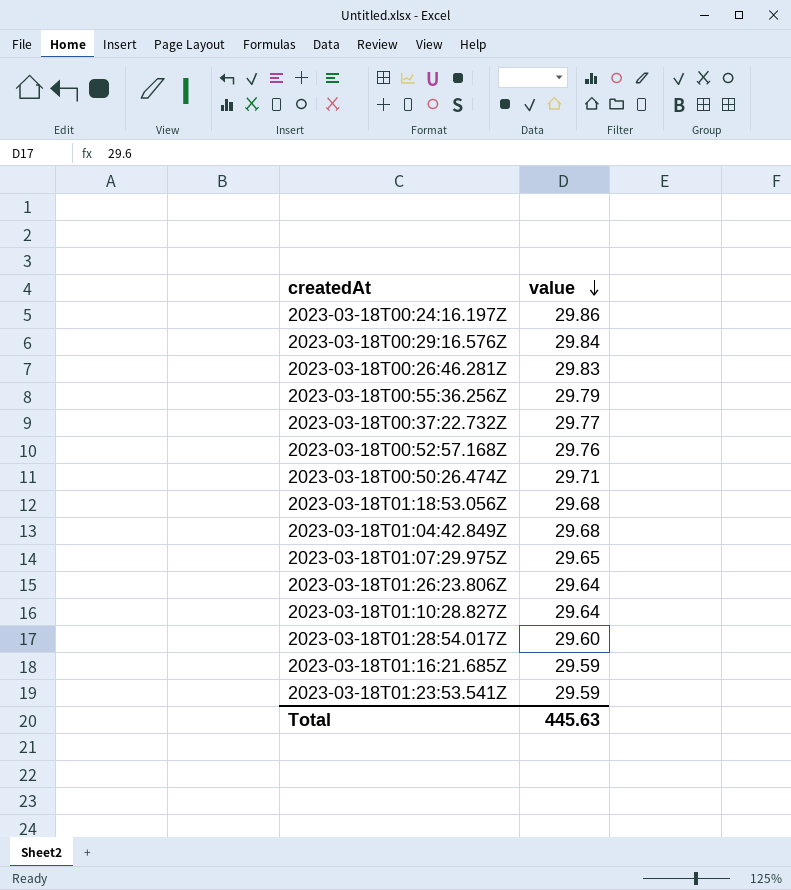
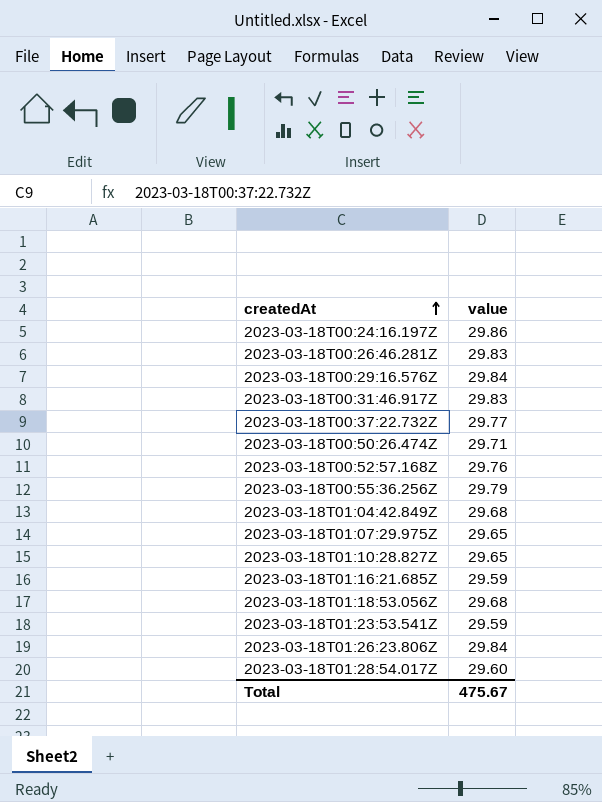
row order: value descending -> createdAt ascending
row 2023-03-18T00:31:46.917Z: none -> 29.83
2023-03-18T01:10:28.827Z | value: 29.64 -> 29.65
2023-03-18T01:26:23.806Z | value: 29.64 -> 29.84
Total | value: 445.63 -> 475.67

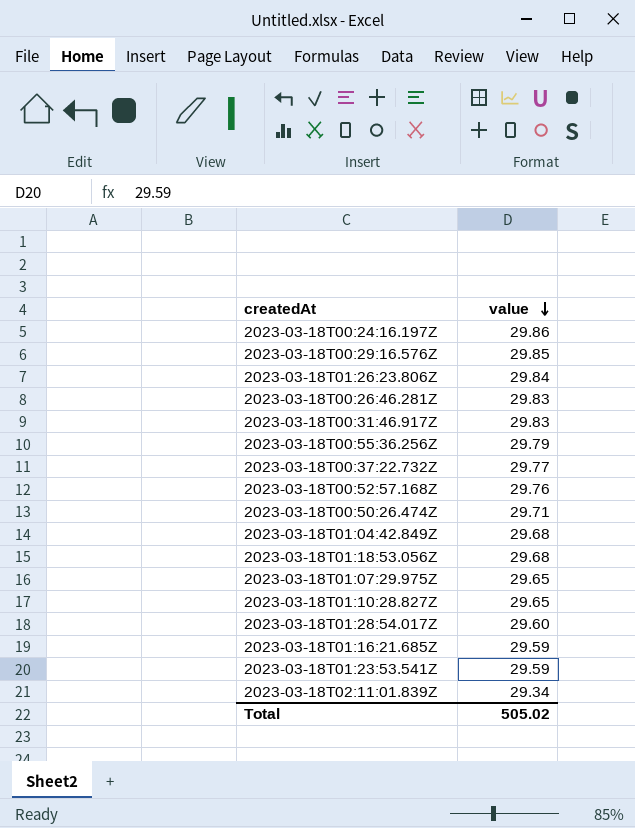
row order: createdAt ascending -> value descending
2023-03-18T00:29:16.576Z | value: 29.84 -> 29.85
row 2023-03-18T02:11:01.839Z: none -> 29.34
Total | value: 475.67 -> 505.02

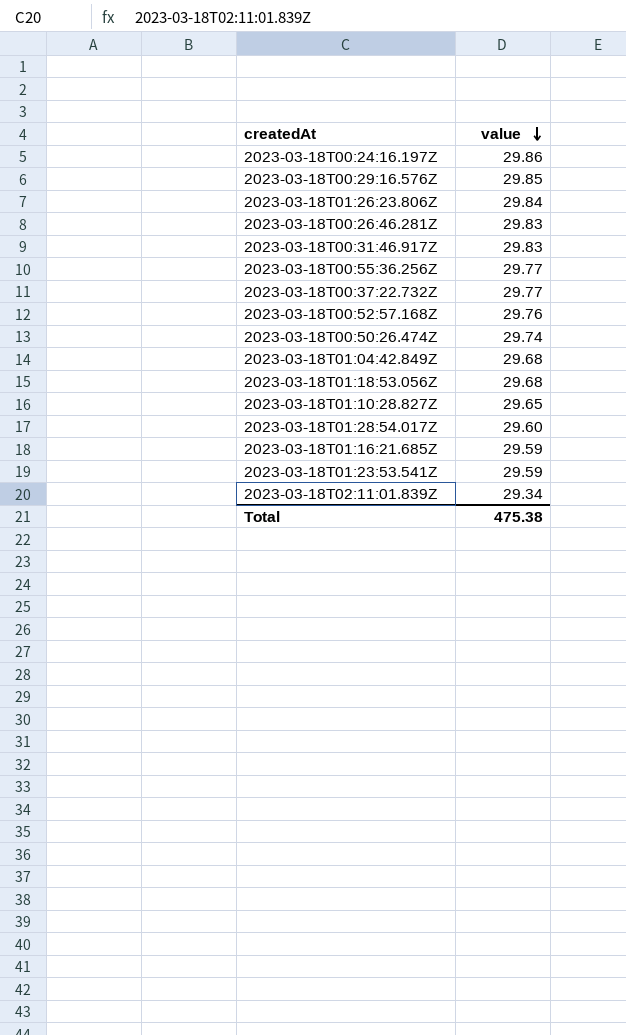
row 2023-03-18T01:07:29.975Z: 29.65 -> none
2023-03-18T00:55:36.256Z | value: 29.79 -> 29.77
2023-03-18T00:50:26.474Z | value: 29.71 -> 29.74
Total | value: 505.02 -> 475.38

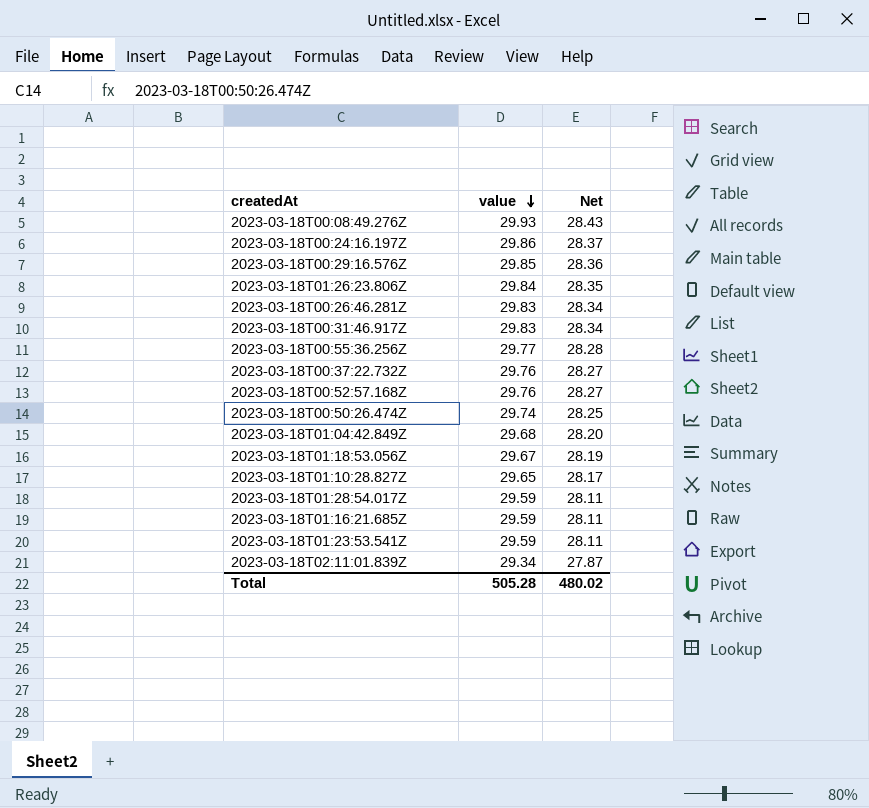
column Net | formula: none -> [value] * 0.95
row 2023-03-18T00:08:49.276Z: none -> 29.93 | 28.43
2023-03-18T00:37:22.732Z | value: 29.77 -> 29.76
2023-03-18T01:18:53.056Z | value: 29.68 -> 29.67
2023-03-18T01:28:54.017Z | value: 29.60 -> 29.59
Total | value: 475.38 -> 505.28

